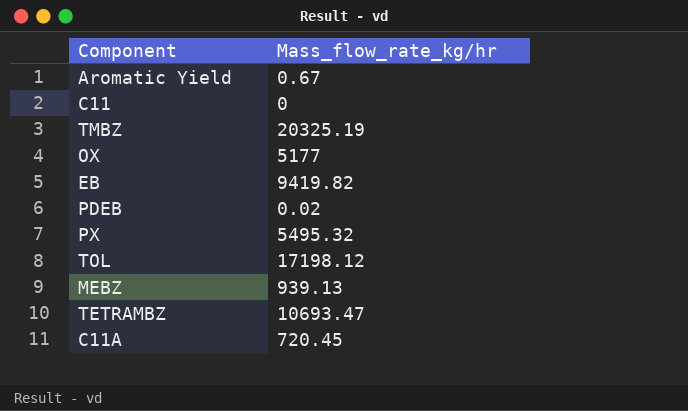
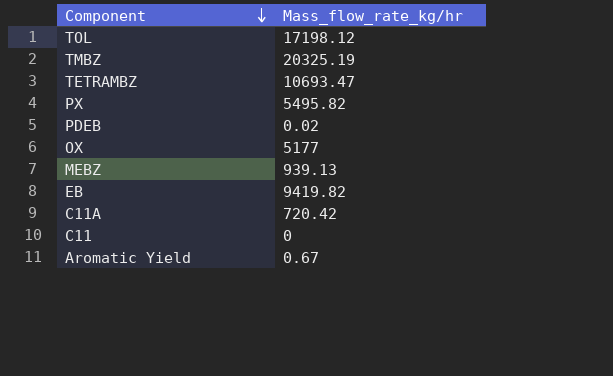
row order: none -> Component descending
PX | Mass_flow_rate_kg/hr: 5495.32 -> 5495.82
C11A | Mass_flow_rate_kg/hr: 720.45 -> 720.42

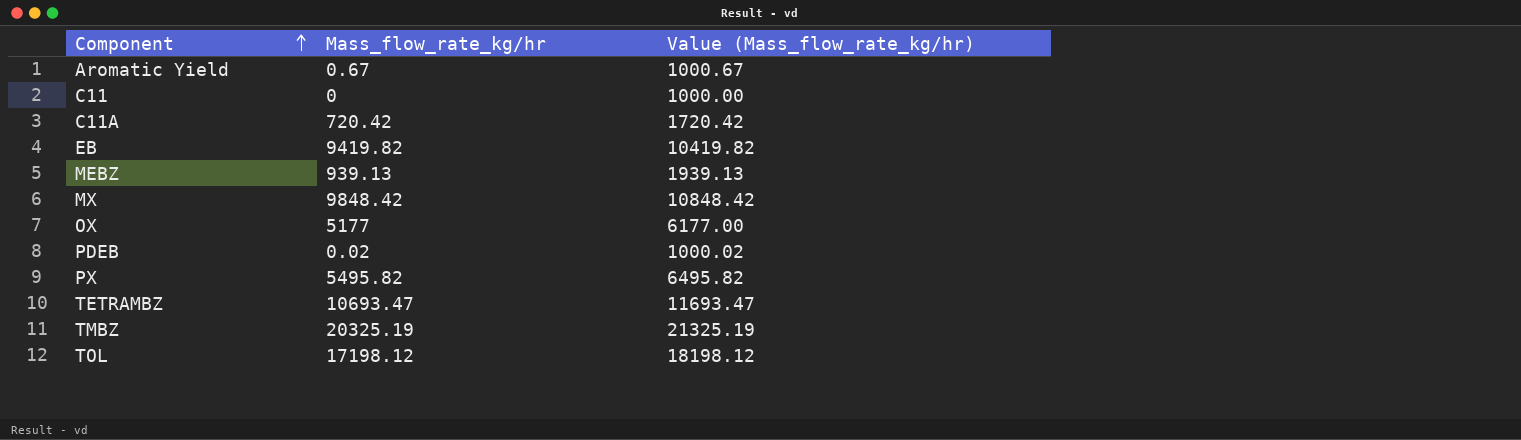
row order: Component descending -> Component ascending
column Value (Mass_flow_rate_kg/hr) | formula: none -> [Mass_flow_rate_kg/hr] + 1000
row MX: none -> 9848.42 | 10848.42

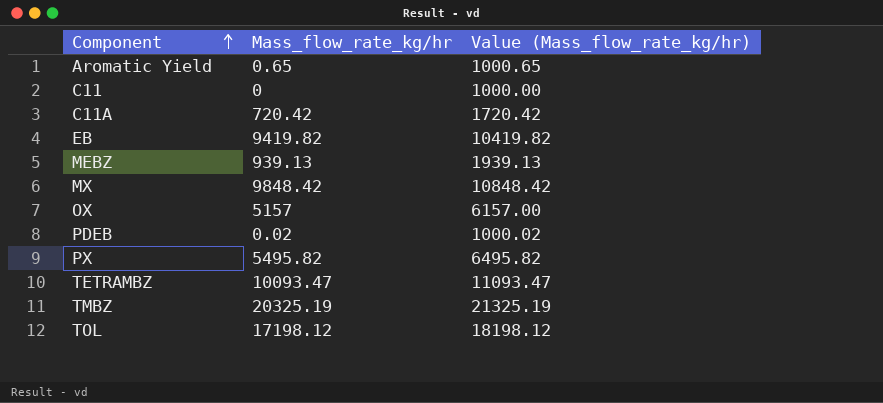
Aromatic Yield | Mass_flow_rate_kg/hr: 0.67 -> 0.65
Aromatic Yield | Value (Mass_flow_rate_kg/hr): 1000.67 -> 1000.65
OX | Mass_flow_rate_kg/hr: 5177 -> 5157
OX | Value (Mass_flow_rate_kg/hr): 6177.00 -> 6157.00
TETRAMBZ | Mass_flow_rate_kg/hr: 10693.47 -> 10093.47
TETRAMBZ | Value (Mass_flow_rate_kg/hr): 11693.47 -> 11093.47

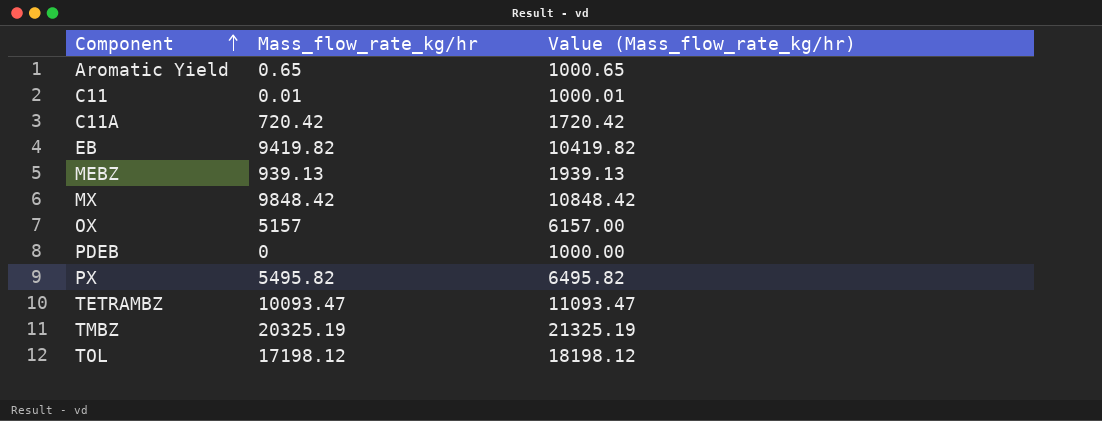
C11 | Mass_flow_rate_kg/hr: 0 -> 0.01
C11 | Value (Mass_flow_rate_kg/hr): 1000.00 -> 1000.01
PDEB | Mass_flow_rate_kg/hr: 0.02 -> 0
PDEB | Value (Mass_flow_rate_kg/hr): 1000.02 -> 1000.00

